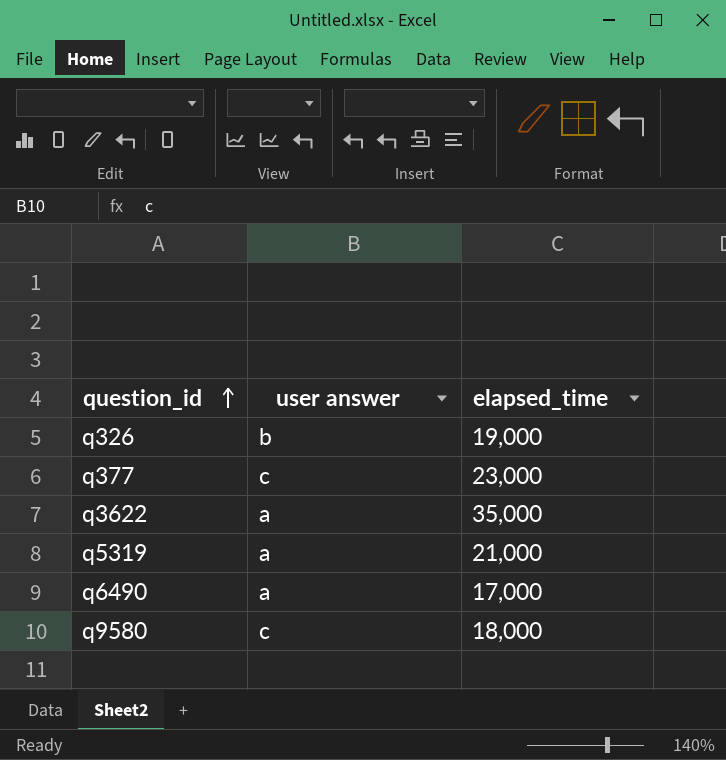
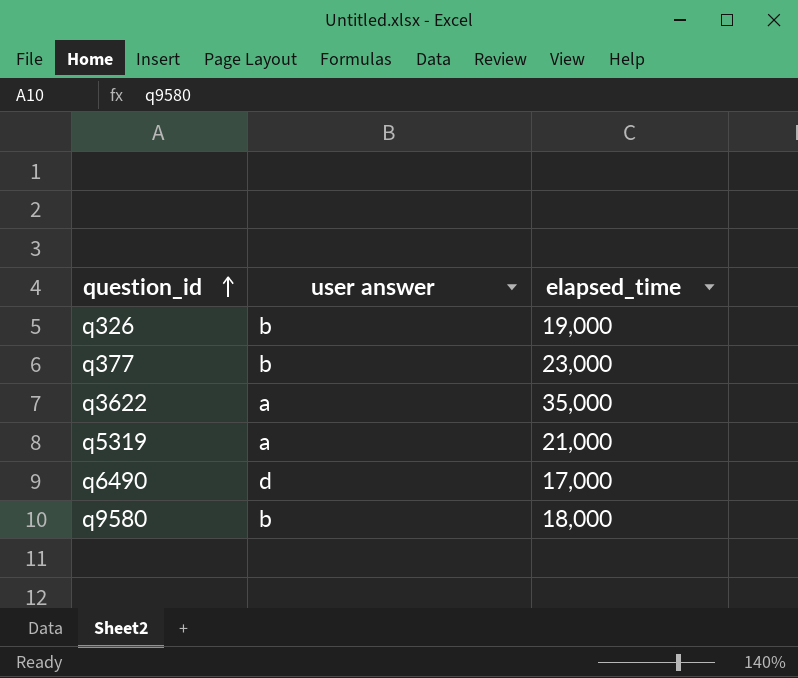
q377 | user answer: c -> b
q6490 | user answer: a -> d
q9580 | user answer: c -> b

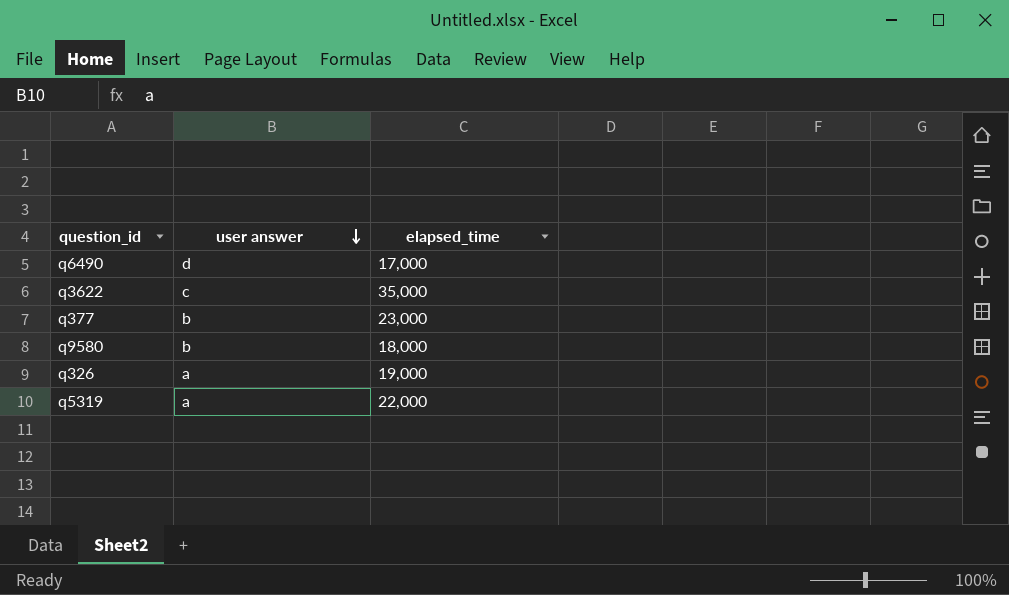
row order: question_id ascending -> user answer descending
q3622 | user answer: a -> c
q326 | user answer: b -> a
q5319 | elapsed_time: 21,000 -> 22,000

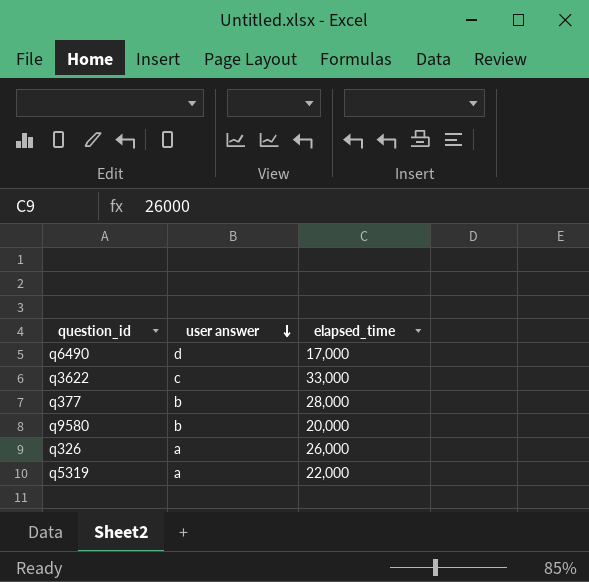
q3622 | elapsed_time: 35,000 -> 33,000
q377 | elapsed_time: 23,000 -> 28,000
q9580 | elapsed_time: 18,000 -> 20,000
q326 | elapsed_time: 19,000 -> 26,000

